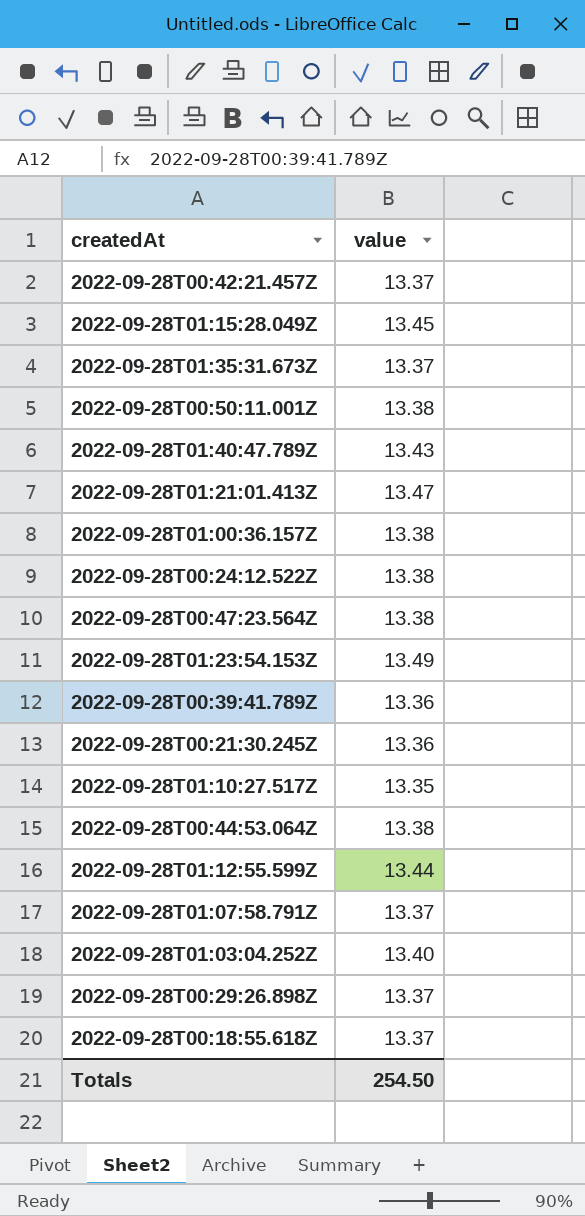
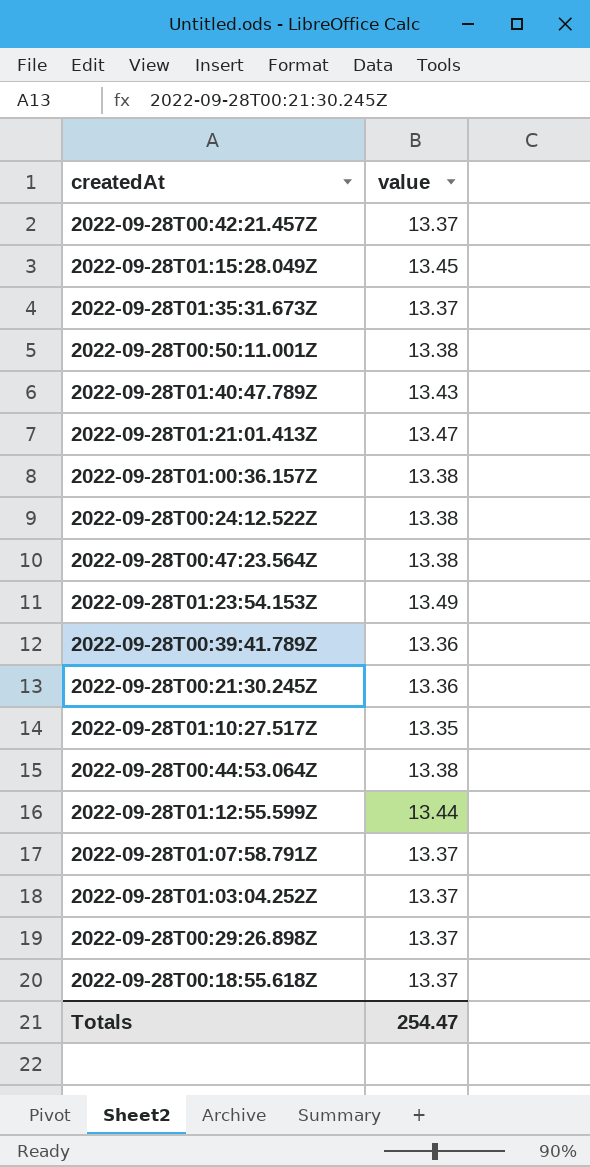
2022-09-28T01:03:04.252Z | value: 13.40 -> 13.37
Totals | value: 254.50 -> 254.47

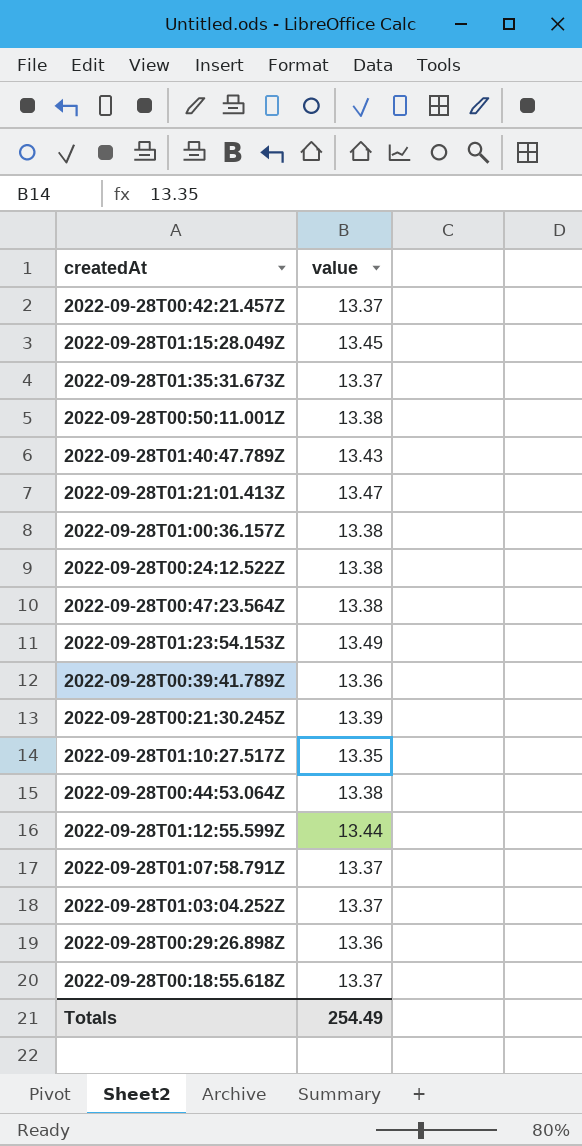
2022-09-28T00:21:30.245Z | value: 13.36 -> 13.39
2022-09-28T00:29:26.898Z | value: 13.37 -> 13.36
Totals | value: 254.47 -> 254.49

